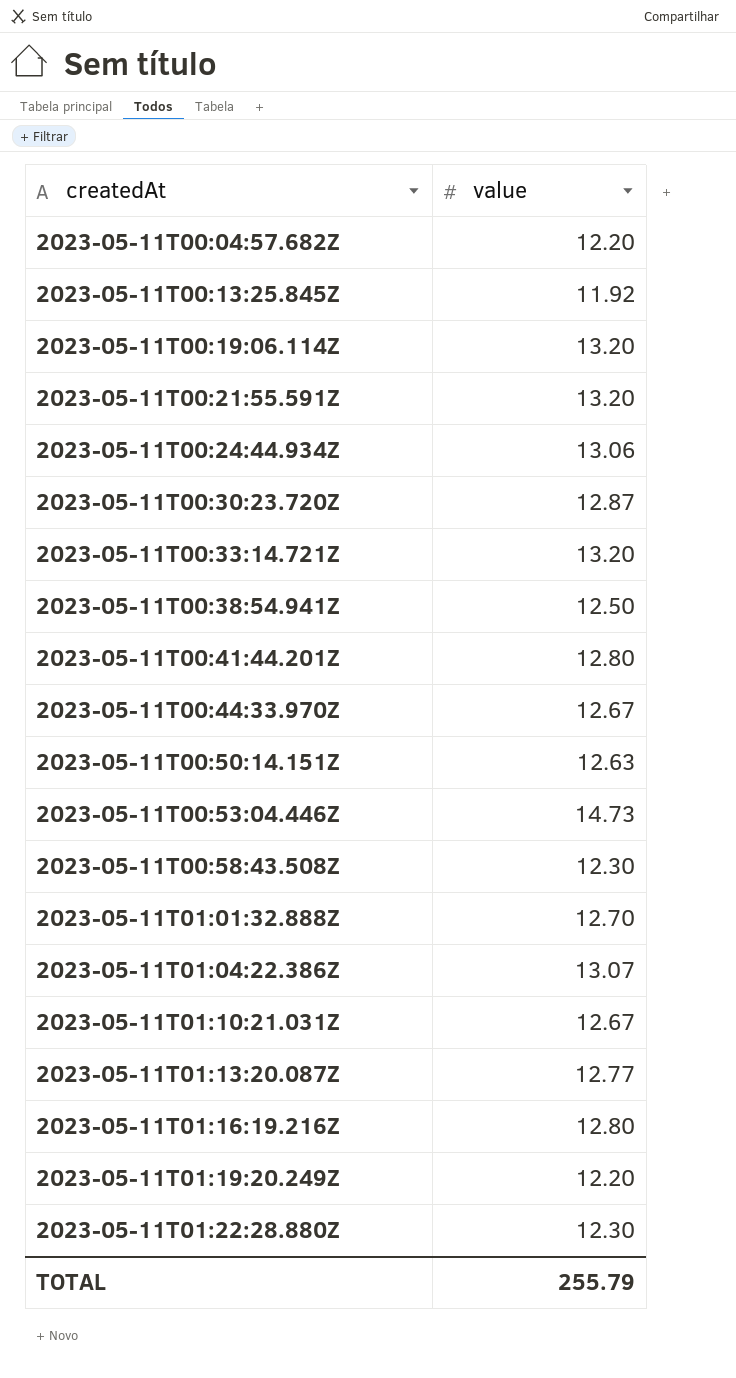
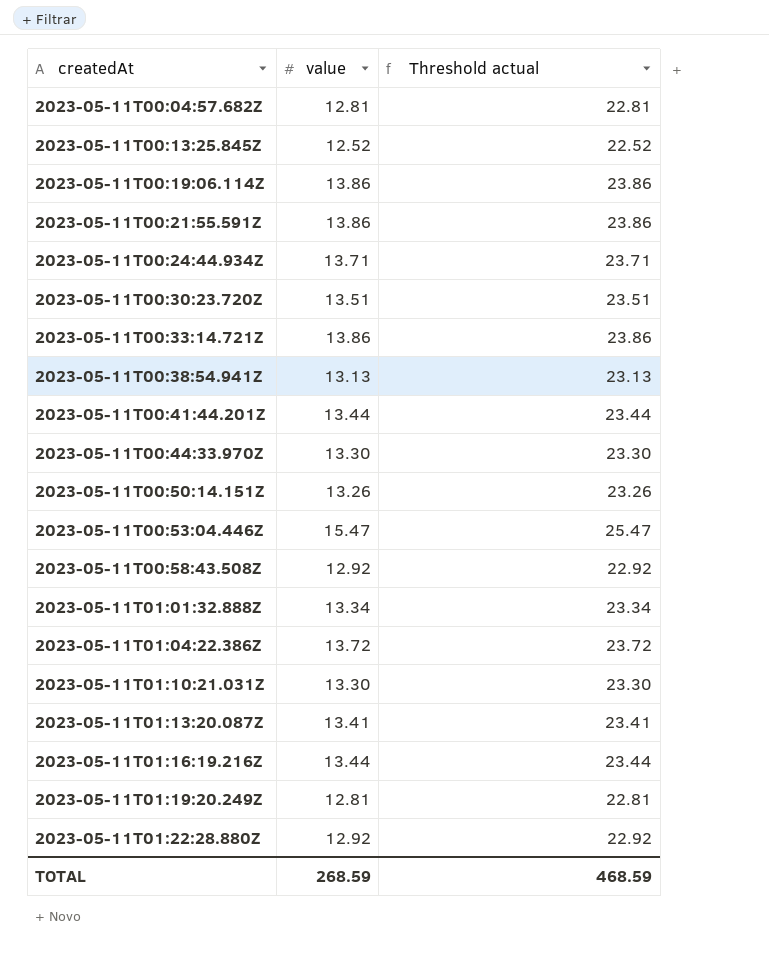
column Threshold actual | formula: none -> [value] + 10
2023-05-11T00:04:57.682Z | value: 12.20 -> 12.81
2023-05-11T00:13:25.845Z | value: 11.92 -> 12.52
2023-05-11T00:19:06.114Z | value: 13.20 -> 13.86
2023-05-11T00:21:55.591Z | value: 13.20 -> 13.86
2023-05-11T00:24:44.934Z | value: 13.06 -> 13.71
2023-05-11T00:30:23.720Z | value: 12.87 -> 13.51
2023-05-11T00:33:14.721Z | value: 13.20 -> 13.86
2023-05-11T00:38:54.941Z | value: 12.50 -> 13.13
2023-05-11T00:41:44.201Z | value: 12.80 -> 13.44
2023-05-11T00:44:33.970Z | value: 12.67 -> 13.30
2023-05-11T00:50:14.151Z | value: 12.63 -> 13.26
2023-05-11T00:53:04.446Z | value: 14.73 -> 15.47
2023-05-11T00:58:43.508Z | value: 12.30 -> 12.92
2023-05-11T01:01:32.888Z | value: 12.70 -> 13.34
2023-05-11T01:04:22.386Z | value: 13.07 -> 13.72
2023-05-11T01:10:21.031Z | value: 12.67 -> 13.30
2023-05-11T01:13:20.087Z | value: 12.77 -> 13.41
2023-05-11T01:16:19.216Z | value: 12.80 -> 13.44
2023-05-11T01:19:20.249Z | value: 12.20 -> 12.81
2023-05-11T01:22:28.880Z | value: 12.30 -> 12.92
TOTAL | value: 255.79 -> 268.59

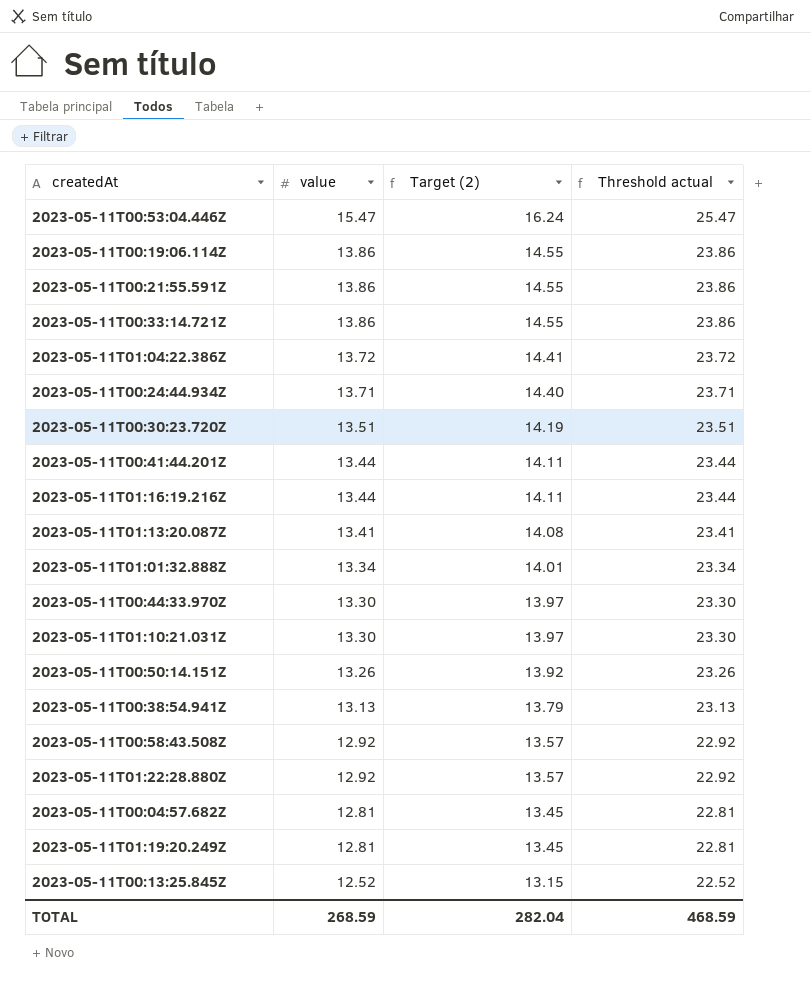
row order: createdAt ascending -> value descending
column Target (2) | formula: none -> [value] * 1.05

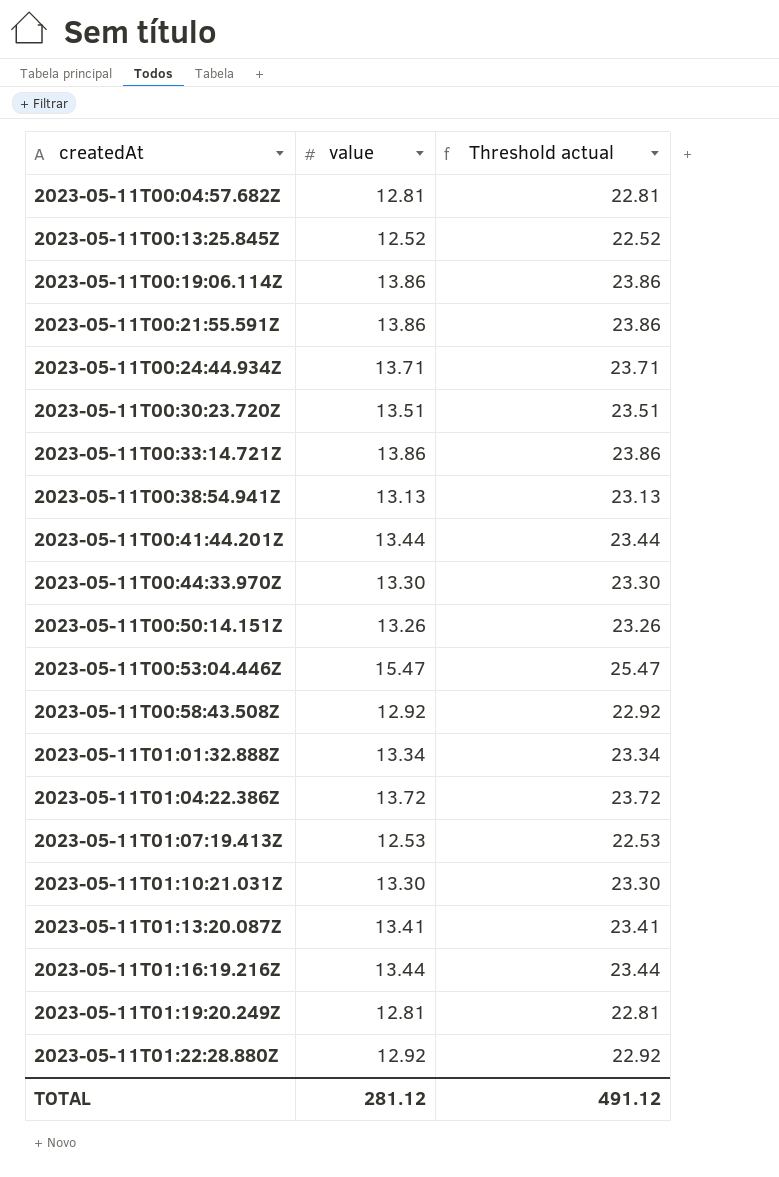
row order: value descending -> createdAt ascending
column Target (2) | formula: [value] * 1.05 -> none
row 2023-05-11T01:07:19.413Z: none -> 12.53 | 22.53
TOTAL | value: 268.59 -> 281.12
TOTAL | Threshold actual: 468.59 -> 491.12

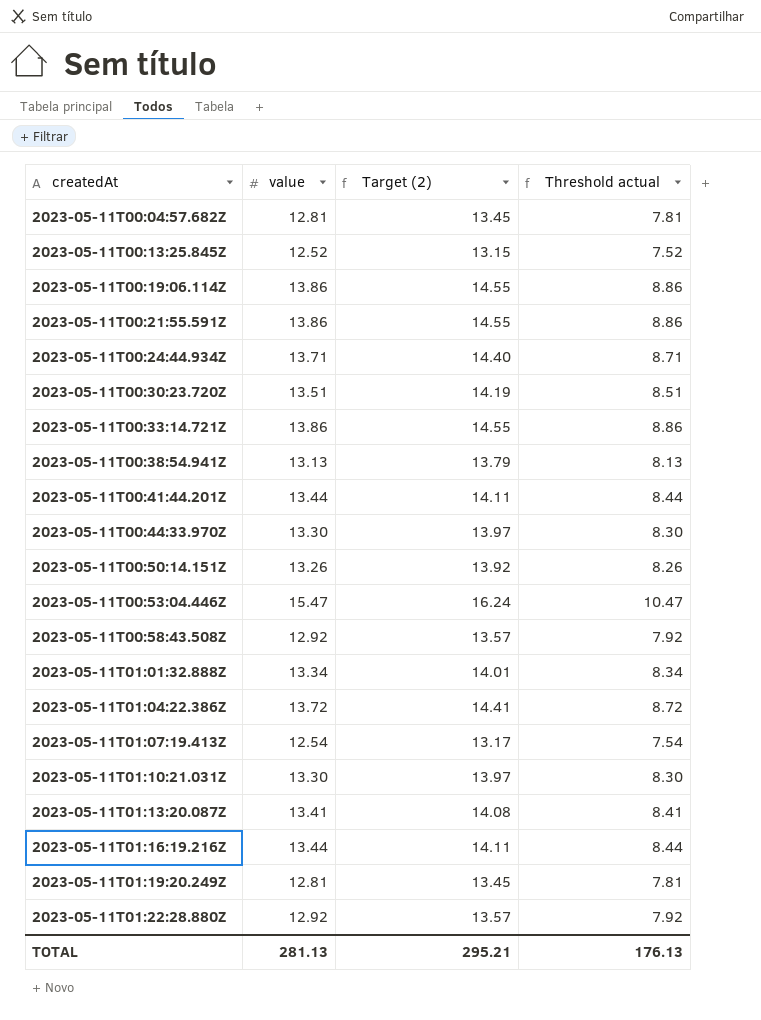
column Target (2) | formula: none -> [value] * 1.05
column Threshold actual | formula: [value] + 10 -> [value] - 5
2023-05-11T01:07:19.413Z | value: 12.53 -> 12.54
TOTAL | value: 281.12 -> 281.13
TOTAL | Threshold actual: 491.12 -> 176.13

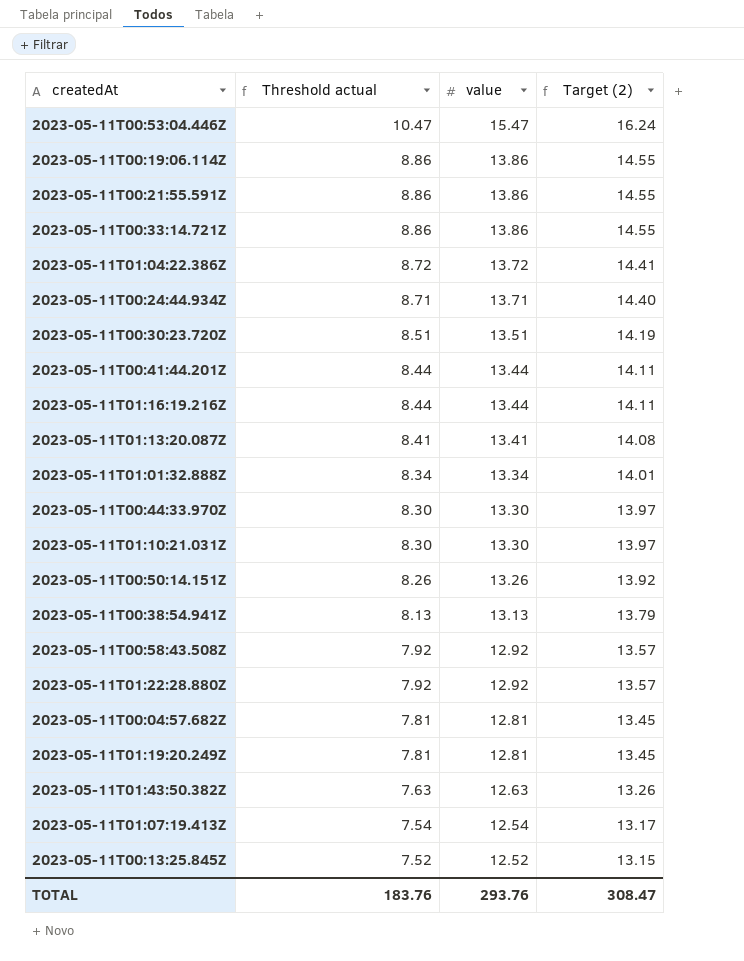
row order: createdAt ascending -> Threshold actual descending
column Threshold actual | position: 4 -> 2
row 2023-05-11T01:43:50.382Z: none -> 7.63 | 12.63 | 13.26
TOTAL | Threshold actual: 176.13 -> 183.76
TOTAL | value: 281.13 -> 293.76
TOTAL | Target (2): 295.21 -> 308.47

